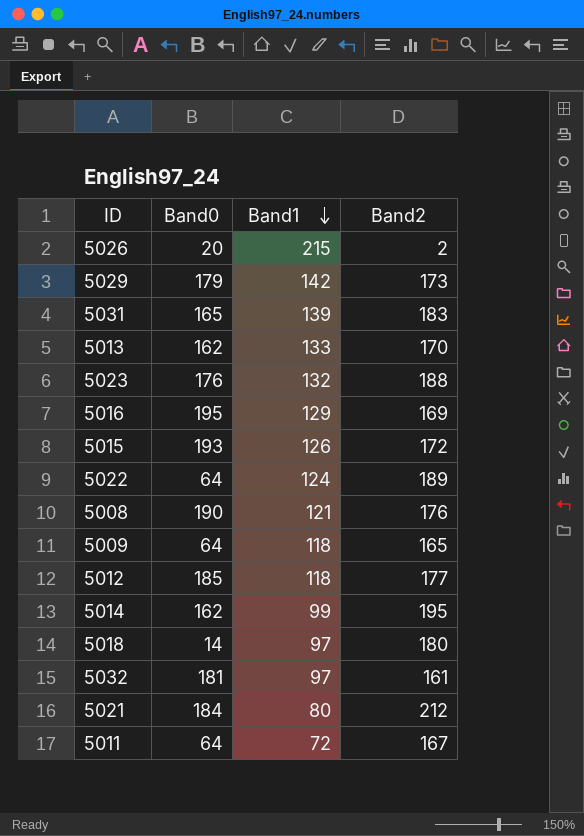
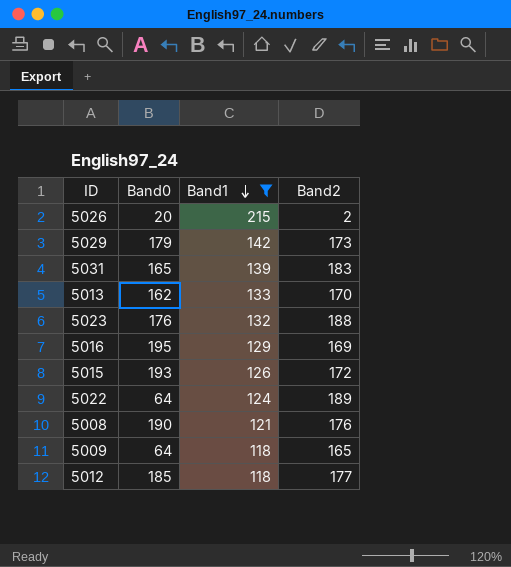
filter: none -> Band1 >= 118

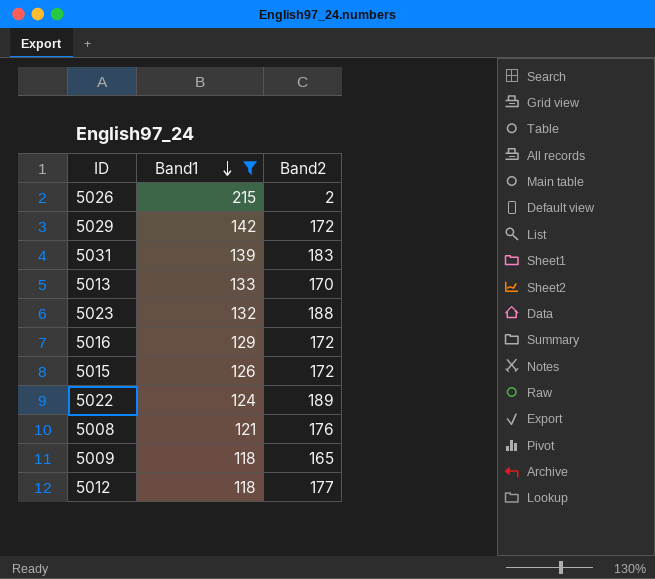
column Band0 | position: 2 -> none
5029 | Band2: 173 -> 172
5016 | Band2: 169 -> 172

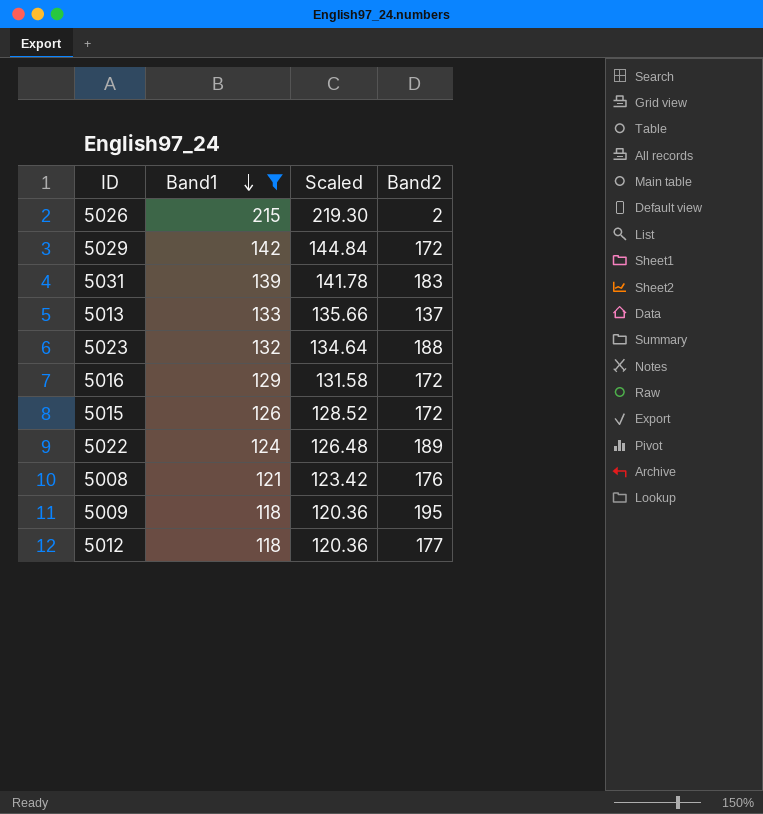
column Scaled | formula: none -> [Band1] * 1.02
5013 | Band2: 170 -> 137
5009 | Band2: 165 -> 195

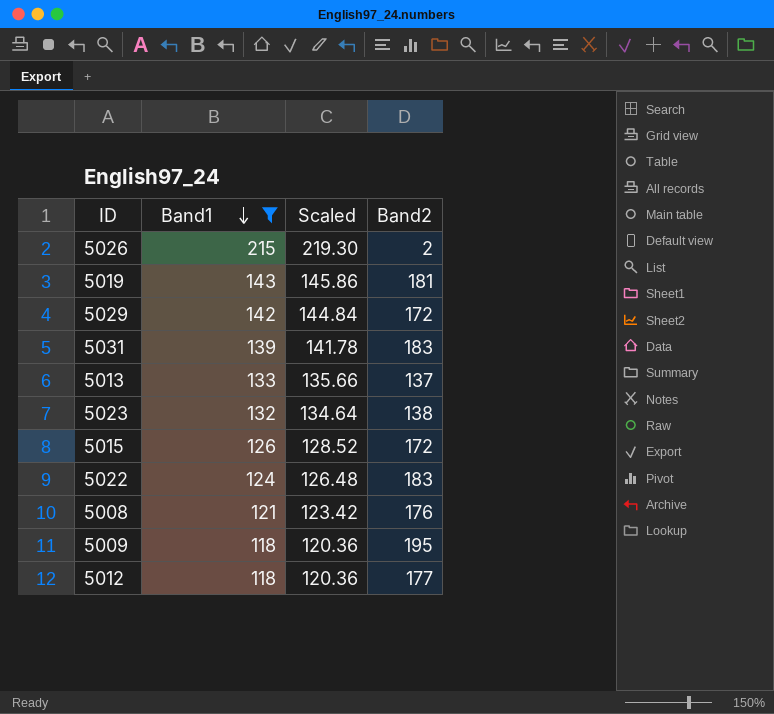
row 5016: 129 | 131.58 | 172 -> none
row 5019: none -> 143 | 145.86 | 181
5023 | Band2: 188 -> 138
5022 | Band2: 189 -> 183

